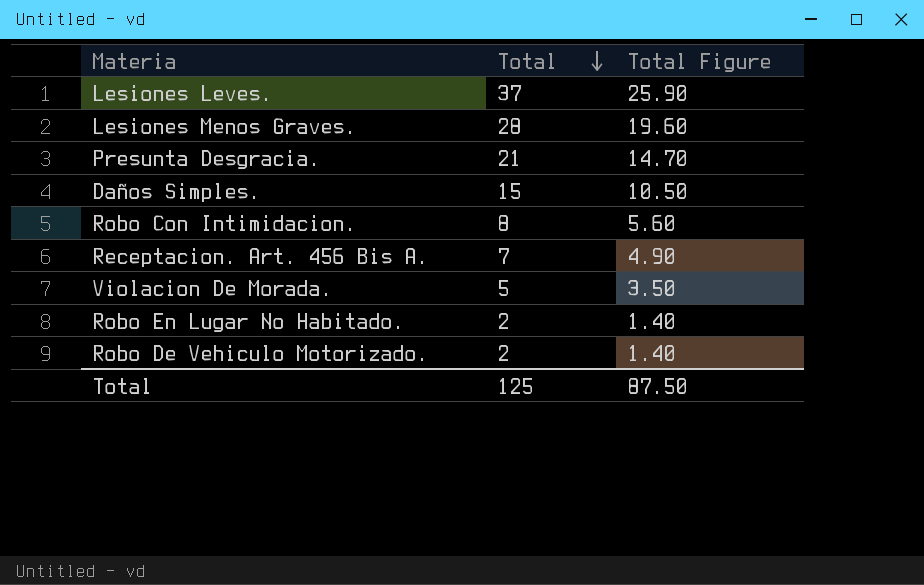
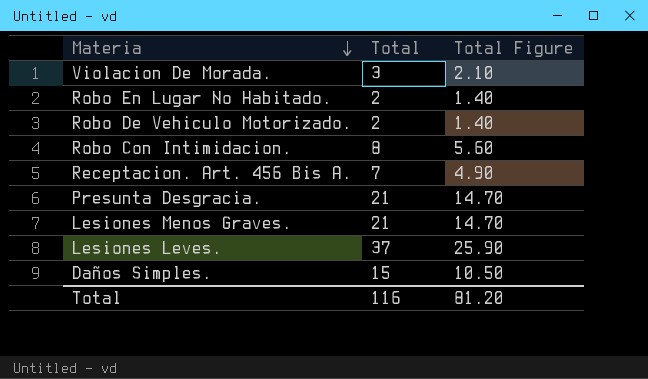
row order: Total descending -> Materia descending
Violacion De Morada. | Total: 5 -> 3
Violacion De Morada. | Total Figure: 3.50 -> 2.10
Lesiones Menos Graves. | Total: 28 -> 21
Lesiones Menos Graves. | Total Figure: 19.60 -> 14.70
Total | Total: 125 -> 116
Total | Total Figure: 87.50 -> 81.20

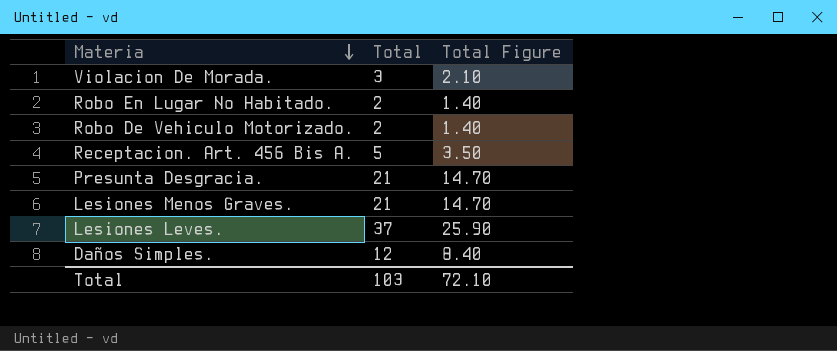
row Robo Con Intimidacion.: 8 | 5.60 -> none
Receptacion. Art. 456 Bis A. | Total: 7 -> 5
Receptacion. Art. 456 Bis A. | Total Figure: 4.90 -> 3.50
Daños Simples. | Total: 15 -> 12
Daños Simples. | Total Figure: 10.50 -> 8.40
Total | Total: 116 -> 103
Total | Total Figure: 81.20 -> 72.10

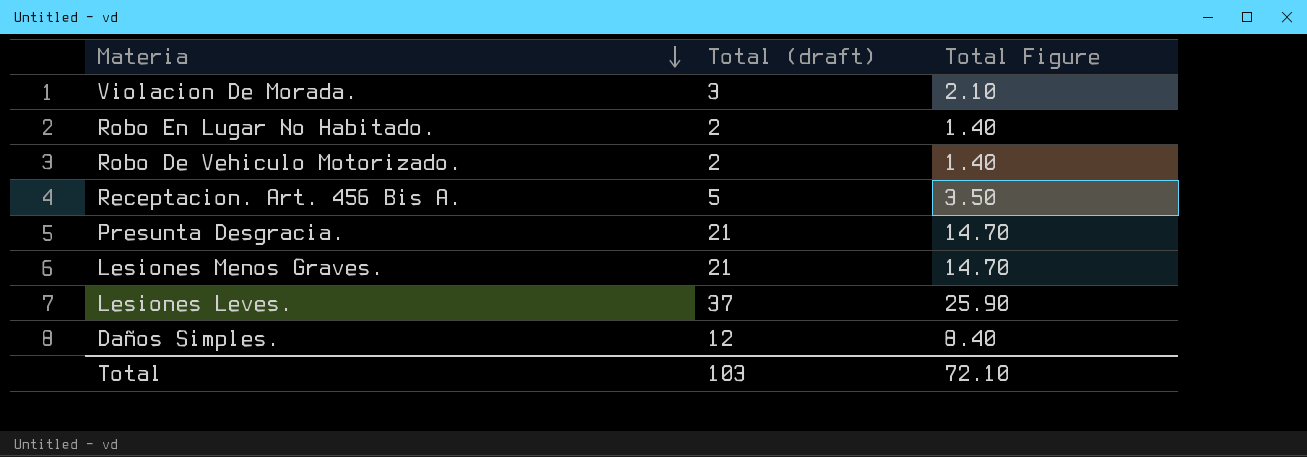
column name: Total -> Total (draft)

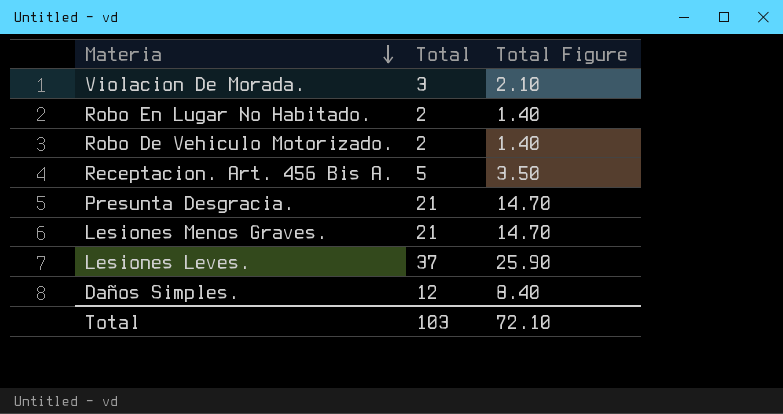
column name: Total (draft) -> Total

